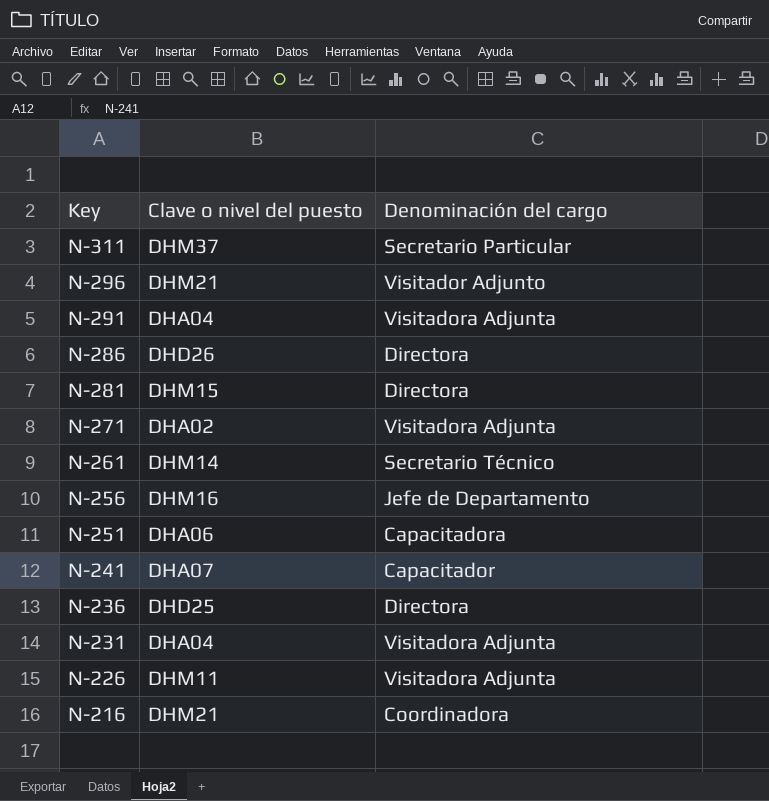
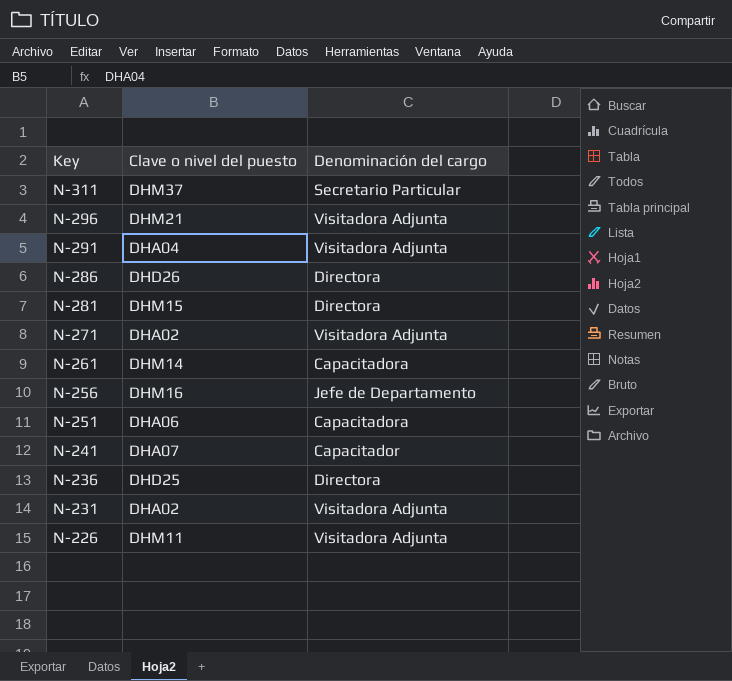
row N-216: DHM21 | Coordinadora -> none
N-296 | Denominación del cargo: Visitador Adjunto -> Visitadora Adjunta
N-261 | Denominación del cargo: Secretario Técnico -> Capacitadora
N-231 | Clave o nivel del puesto: DHA04 -> DHA02

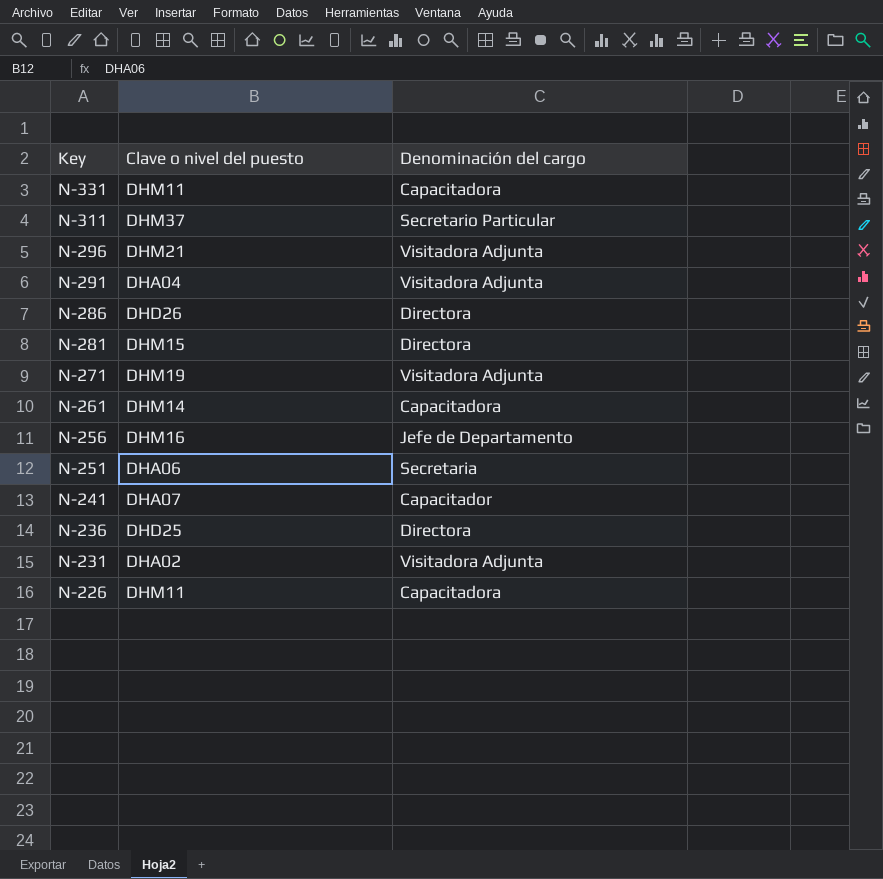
row N-331: none -> DHM11 | Capacitadora
N-271 | Clave o nivel del puesto: DHA02 -> DHM19
N-251 | Denominación del cargo: Capacitadora -> Secretaria
N-226 | Denominación del cargo: Visitadora Adjunta -> Capacitadora

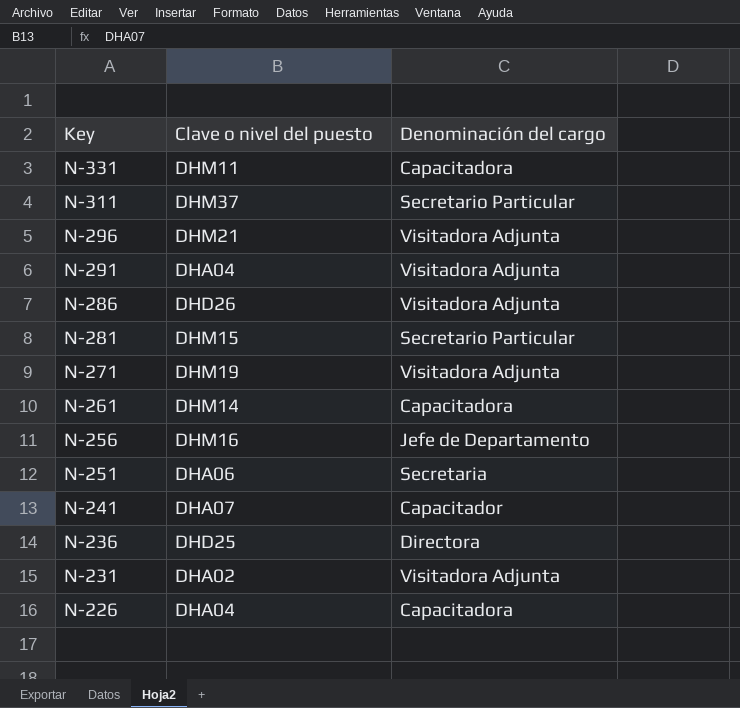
N-286 | Denominación del cargo: Directora -> Visitadora Adjunta
N-281 | Denominación del cargo: Directora -> Secretario Particular
N-226 | Clave o nivel del puesto: DHM11 -> DHA04

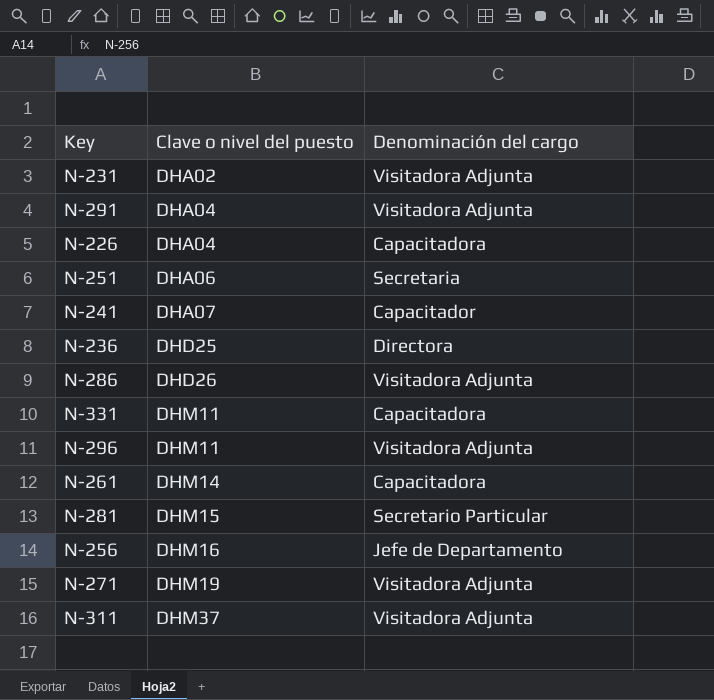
row order: Key descending -> Clave o nivel del puesto ascending
N-296 | Clave o nivel del puesto: DHM21 -> DHM11
N-311 | Denominación del cargo: Secretario Particular -> Visitadora Adjunta

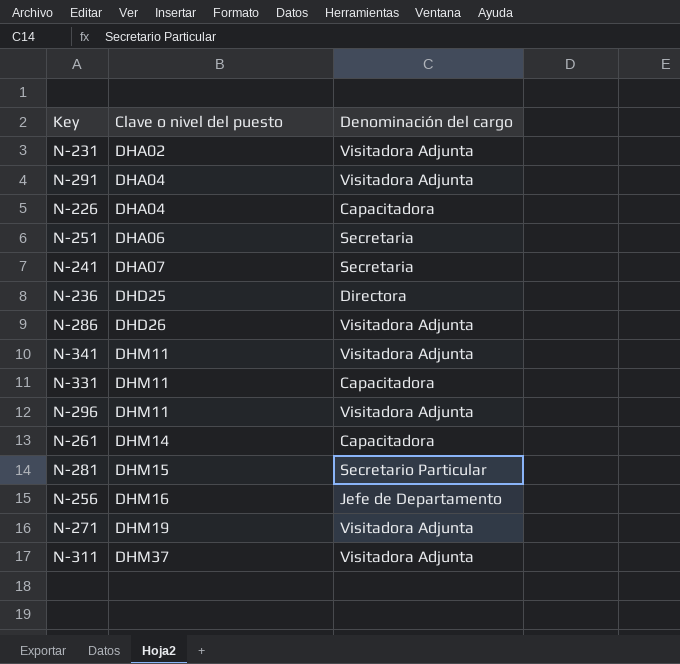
N-241 | Denominación del cargo: Capacitador -> Secretaria
row N-341: none -> DHM11 | Visitadora Adjunta

